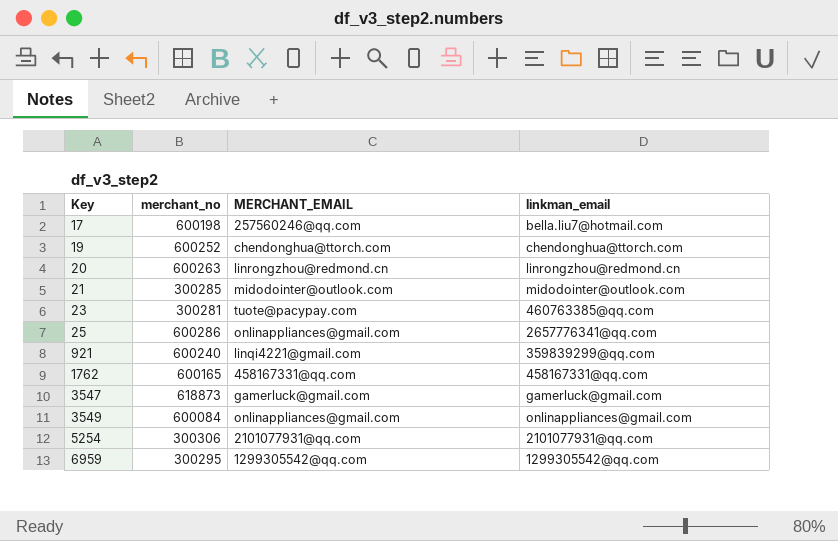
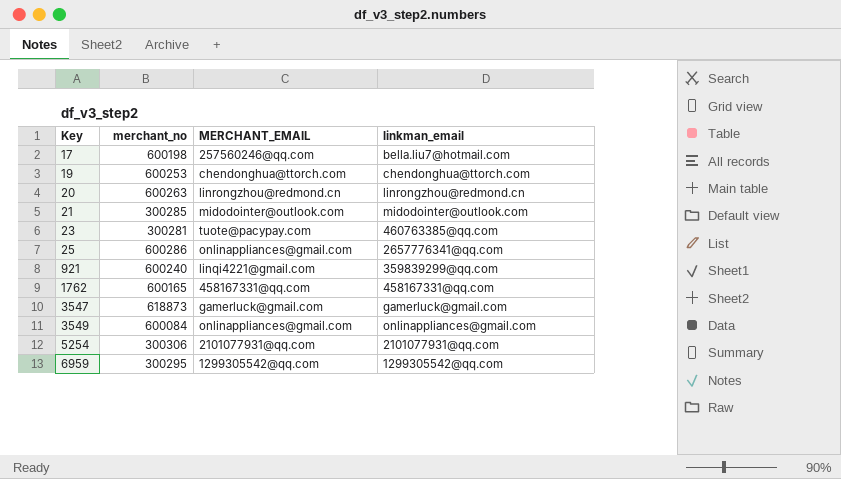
19 | merchant_no: 600252 -> 600253

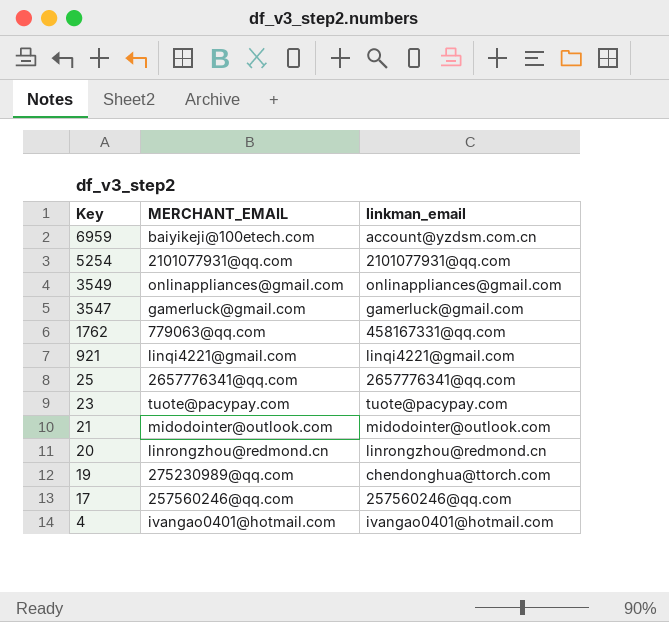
row order: Key ascending -> Key descending
column merchant_no | position: 2 -> none
6959 | MERCHANT_EMAIL: 1299305542@qq.com -> baiyikeji@100etech.com
6959 | linkman_email: 1299305542@qq.com -> account@yzdsm.com.cn
1762 | MERCHANT_EMAIL: 458167331@qq.com -> 779063@qq.com
921 | linkman_email: 359839299@qq.com -> linqi4221@gmail.com
25 | MERCHANT_EMAIL: onlinappliances@gmail.com -> 2657776341@qq.com
23 | linkman_email: 460763385@qq.com -> tuote@pacypay.com
19 | MERCHANT_EMAIL: chendonghua@ttorch.com -> 275230989@qq.com
17 | linkman_email: bella.liu7@hotmail.com -> 257560246@qq.com
row 4: none -> ivangao0401@hotmail.com | ivangao0401@hotmail.com

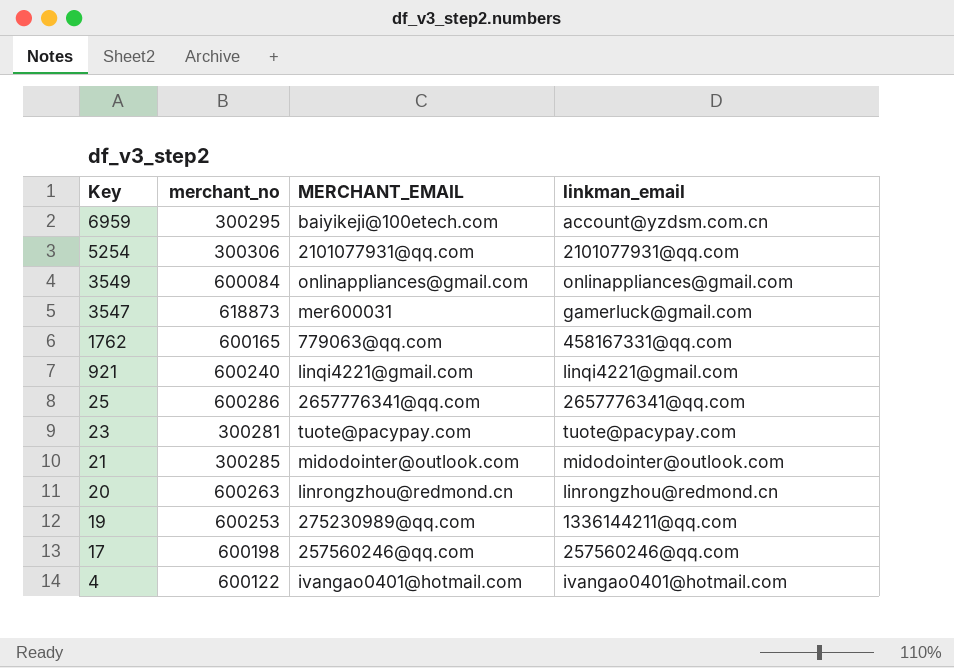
column merchant_no | position: none -> 2
3547 | MERCHANT_EMAIL: gamerluck@gmail.com -> mer600031
19 | linkman_email: chendonghua@ttorch.com -> 1336144211@qq.com

